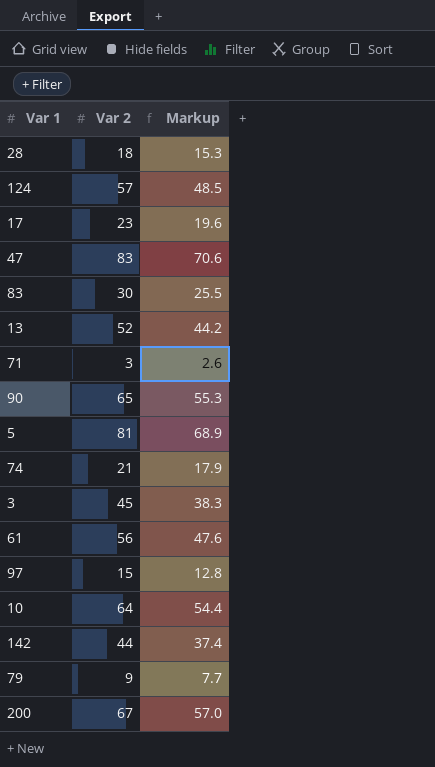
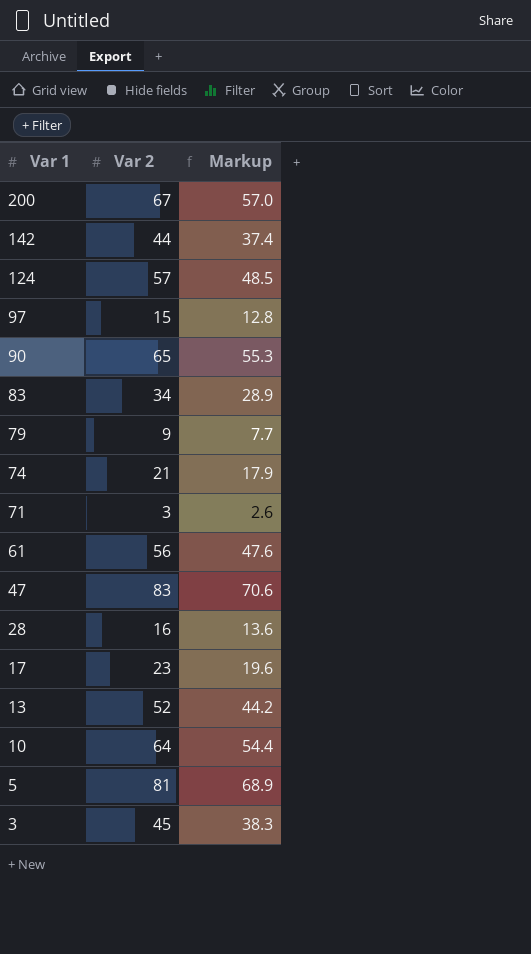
row order: none -> Var 1 descending
83 | Var 2: 30 -> 34
83 | Markup: 25.5 -> 28.9
28 | Var 2: 18 -> 16
28 | Markup: 15.3 -> 13.6

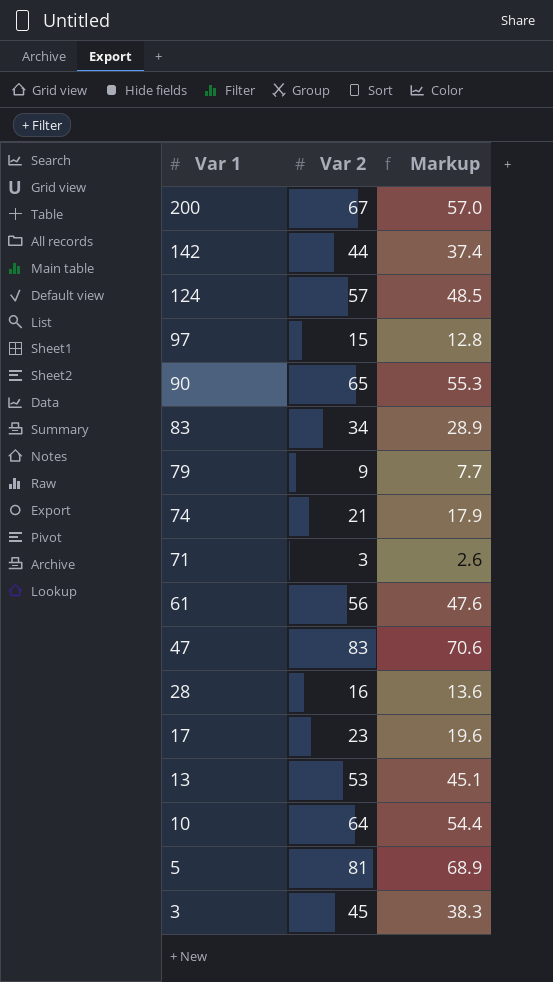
13 | Var 2: 52 -> 53
13 | Markup: 44.2 -> 45.1

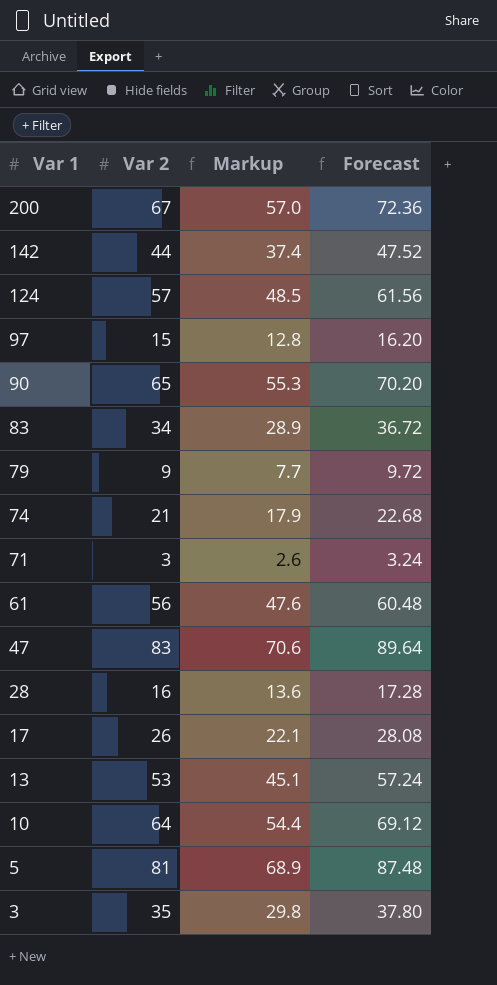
column Forecast | formula: none -> [Var 2] * 1.08
17 | Var 2: 23 -> 26
17 | Markup: 19.6 -> 22.1
3 | Var 2: 45 -> 35
3 | Markup: 38.3 -> 29.8

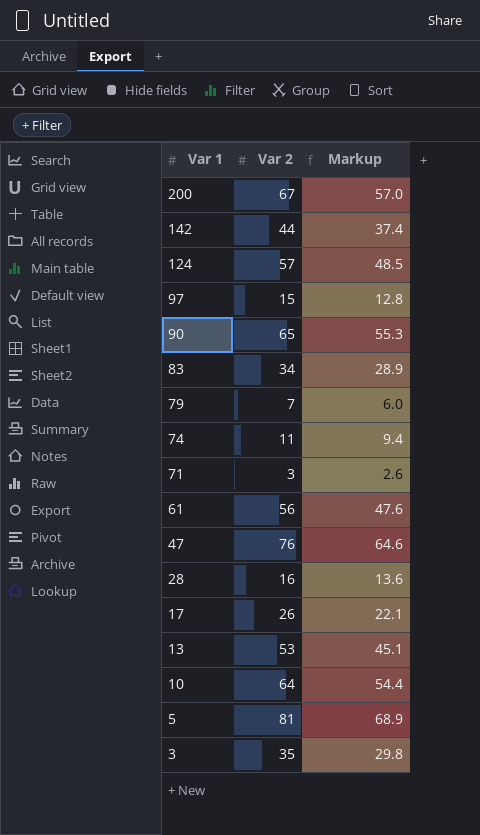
column Forecast | formula: [Var 2] * 1.08 -> none
79 | Var 2: 9 -> 7
79 | Markup: 7.7 -> 6.0
74 | Var 2: 21 -> 11
74 | Markup: 17.9 -> 9.4
47 | Var 2: 83 -> 76
47 | Markup: 70.6 -> 64.6

